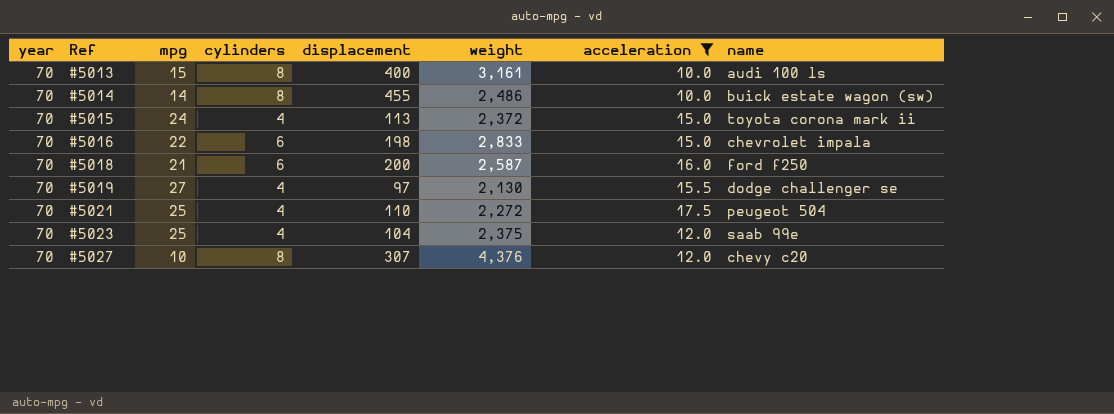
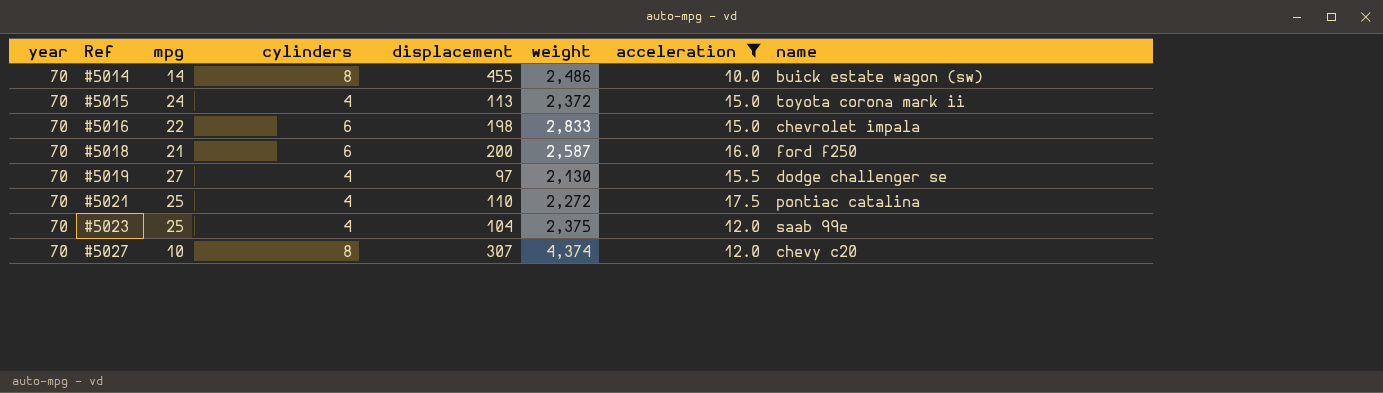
row #5013: 70 | 15 | 8 | 400 | 3,161 | 10.0 | audi 100 ls -> none
#5021 | name: peugeot 504 -> pontiac catalina
#5027 | weight: 4,376 -> 4,374

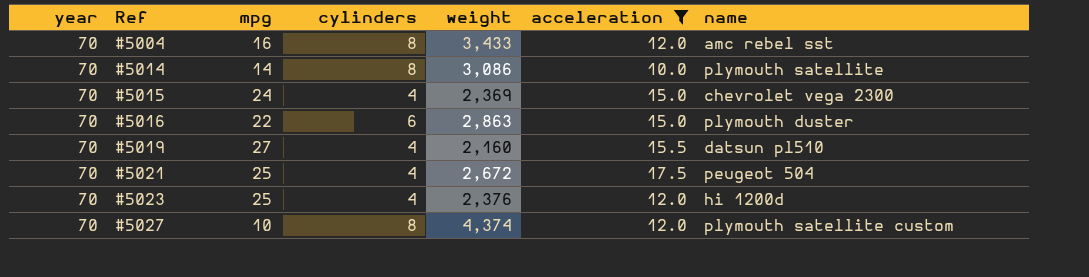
column displacement | position: 5 -> none
row #5018: 70 | 21 | 6 | 200 | 2,587 | 16.0 | ford f250 -> none
row #5004: none -> 70 | 16 | 8 | 3,433 | 12.0 | amc rebel sst
#5014 | weight: 2,486 -> 3,086
#5014 | name: buick estate wagon (sw) -> plymouth satellite
#5015 | weight: 2,372 -> 2,369
#5015 | name: toyota corona mark ii -> chevrolet vega 2300
#5016 | weight: 2,833 -> 2,863
#5016 | name: chevrolet impala -> plymouth duster
#5019 | weight: 2,130 -> 2,160
#5019 | name: dodge challenger se -> datsun pl510
#5021 | weight: 2,272 -> 2,672
#5021 | name: pontiac catalina -> peugeot 504
#5023 | weight: 2,375 -> 2,376
#5023 | name: saab 99e -> hi 1200d
#5027 | name: chevy c20 -> plymouth satellite custom

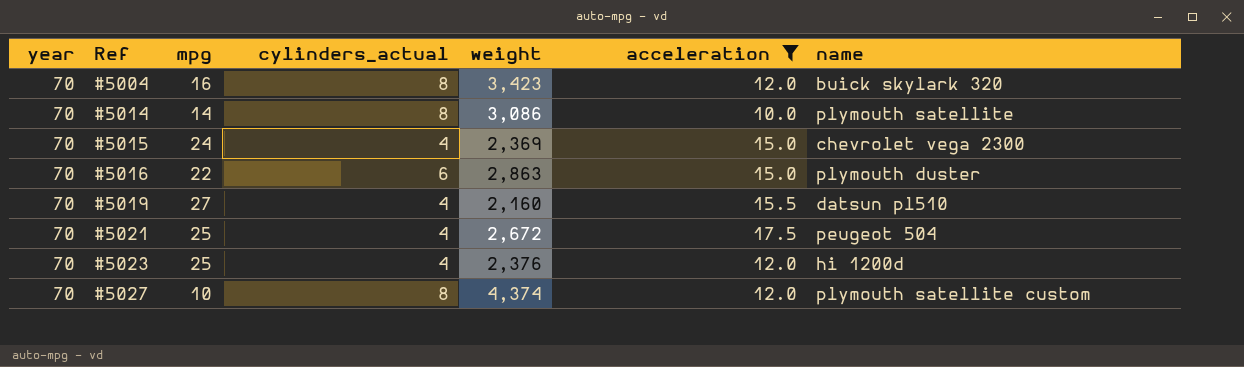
column name: cylinders -> cylinders_actual
#5004 | weight: 3,433 -> 3,423
#5004 | name: amc rebel sst -> buick skylark 320

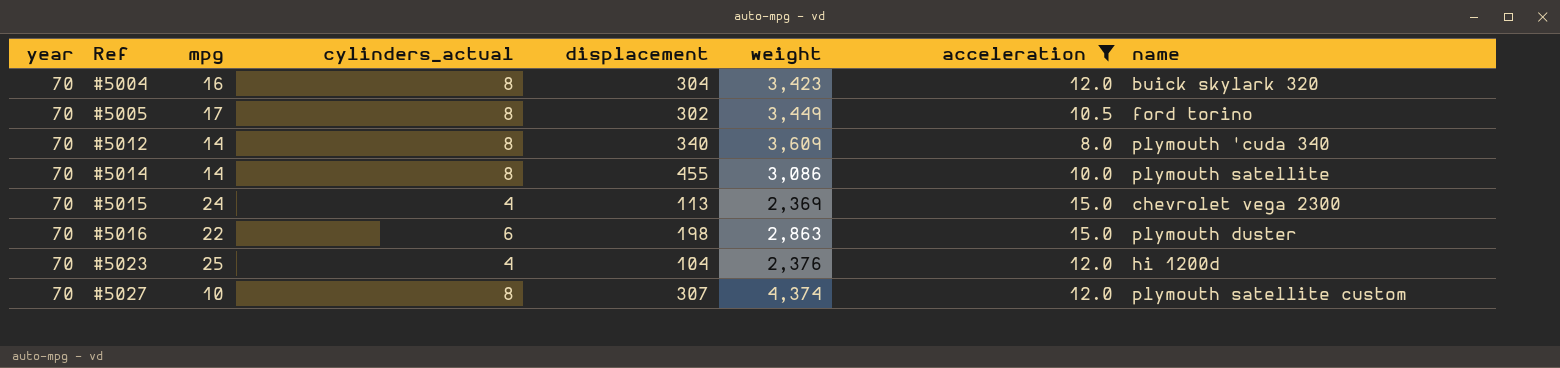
column displacement | position: none -> 5
row #5019: 70 | 27 | 4 | 2,160 | 15.5 | datsun pl510 -> none
row #5021: 70 | 25 | 4 | 2,672 | 17.5 | peugeot 504 -> none
row #5005: none -> 70 | 17 | 8 | 302 | 3,449 | 10.5 | ford torino
row #5012: none -> 70 | 14 | 8 | 340 | 3,609 | 8.0 | plymouth 'cuda 340

